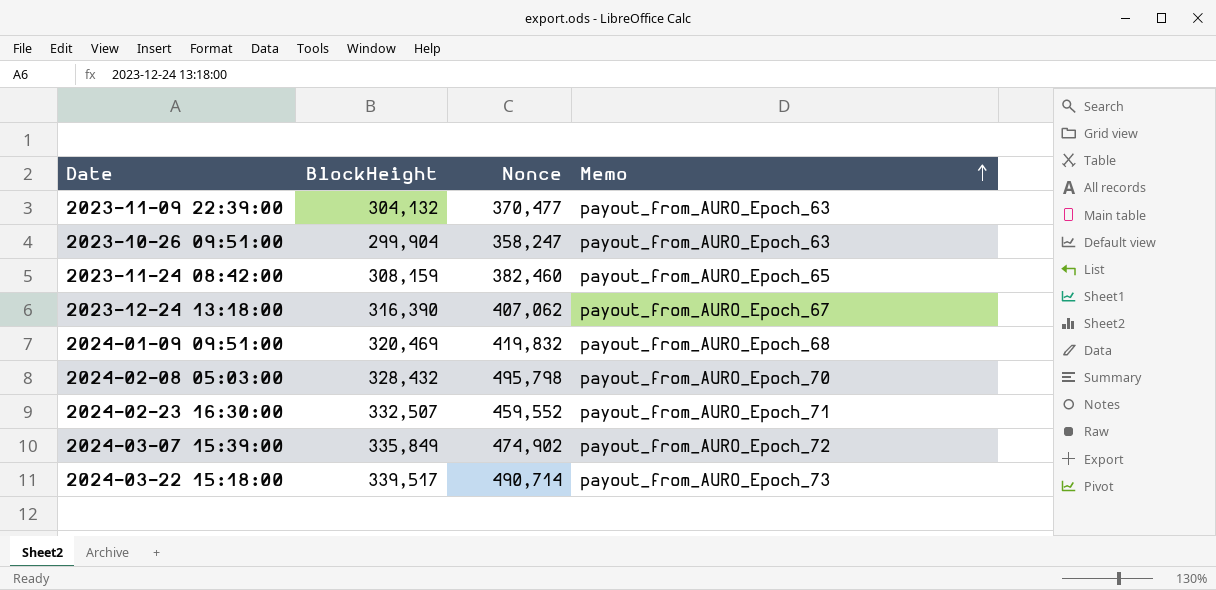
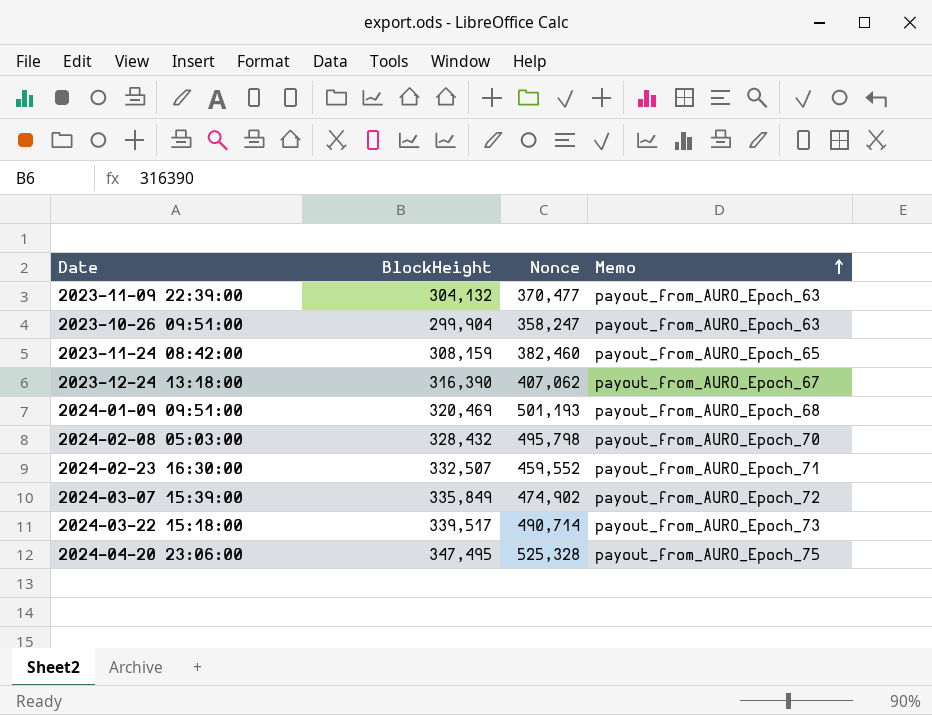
2024-01-09 09:51:00 | Nonce: 419,832 -> 501,193
row 2024-04-20 23:06:00: none -> 347,495 | 525,328 | payout_from_AURO_Epoch_75

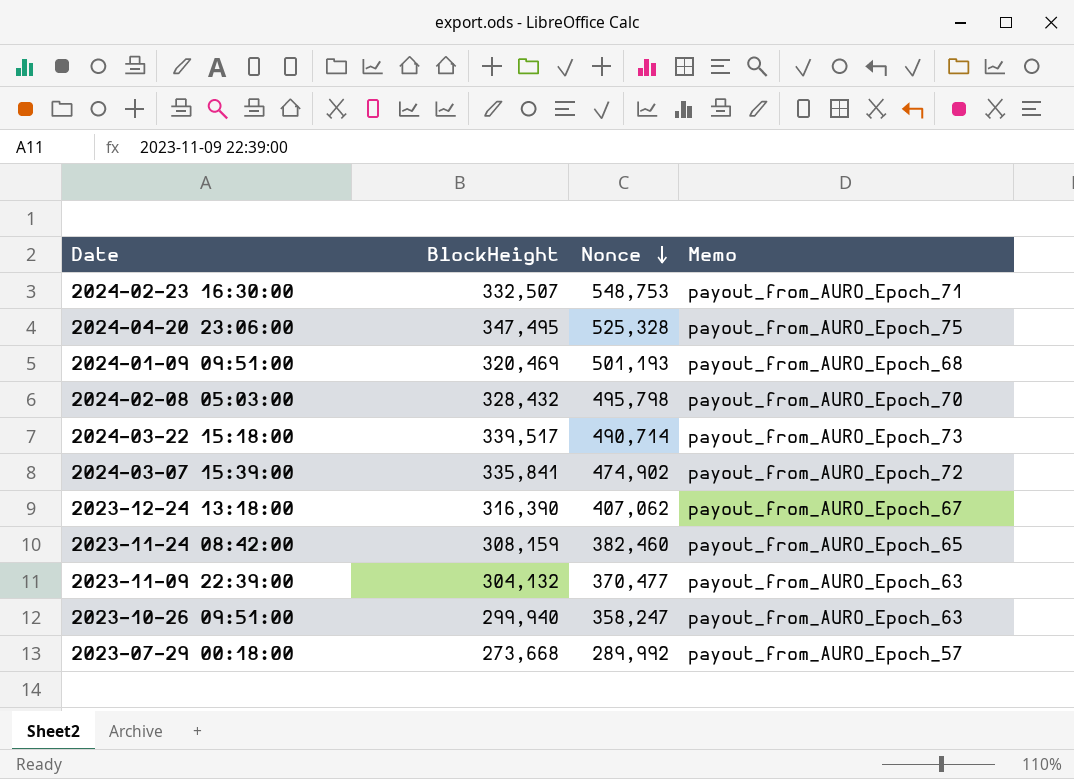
row order: Memo ascending -> Nonce descending
2024-02-23 16:30:00 | Nonce: 459,552 -> 548,753
2024-03-07 15:39:00 | BlockHeight: 335,849 -> 335,841
2023-10-26 09:51:00 | BlockHeight: 299,904 -> 299,940
row 2023-07-29 00:18:00: none -> 273,668 | 289,992 | payout_from_AURO_Epoch_57

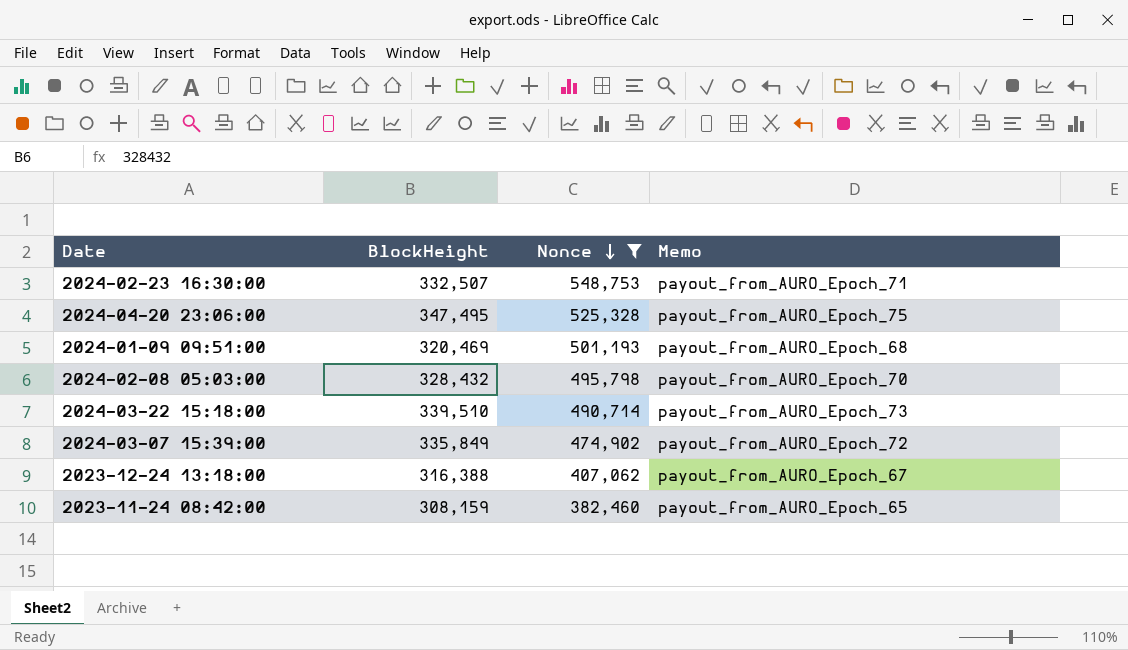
filter: none -> Nonce >= 382,460
2024-03-22 15:18:00 | BlockHeight: 339,517 -> 339,510
2024-03-07 15:39:00 | BlockHeight: 335,841 -> 335,849
2023-12-24 13:18:00 | BlockHeight: 316,390 -> 316,388

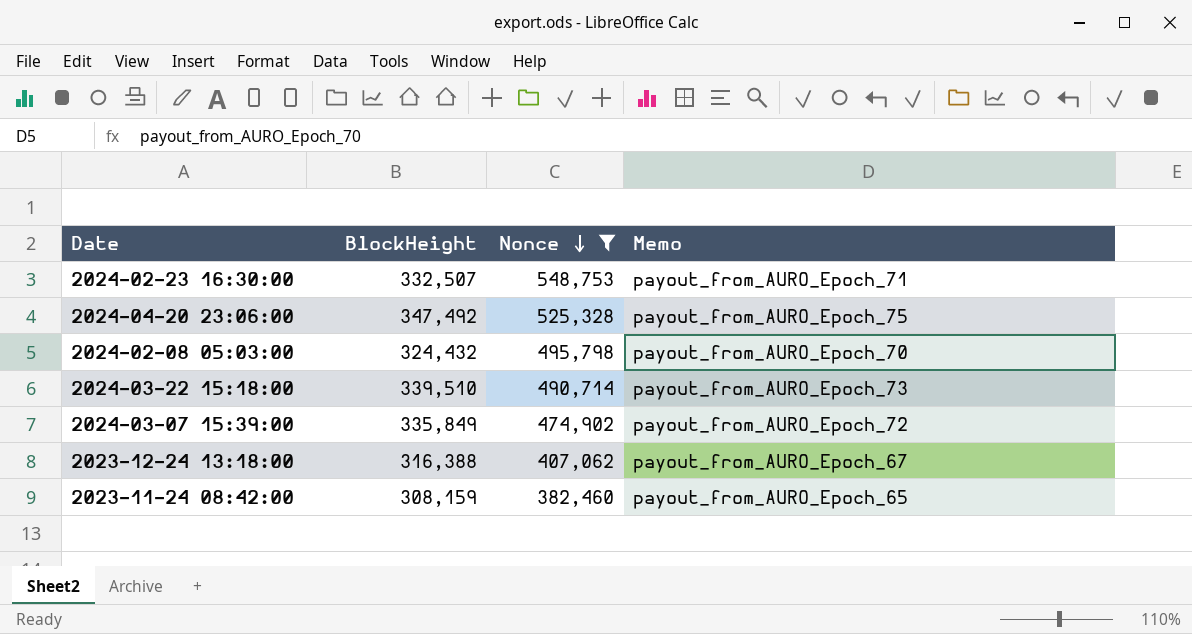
row 2024-01-09 09:51:00: 320,469 | 501,193 | payout_from_AURO_Epoch_68 -> none
2024-04-20 23:06:00 | BlockHeight: 347,495 -> 347,492
2024-02-08 05:03:00 | BlockHeight: 328,432 -> 324,432

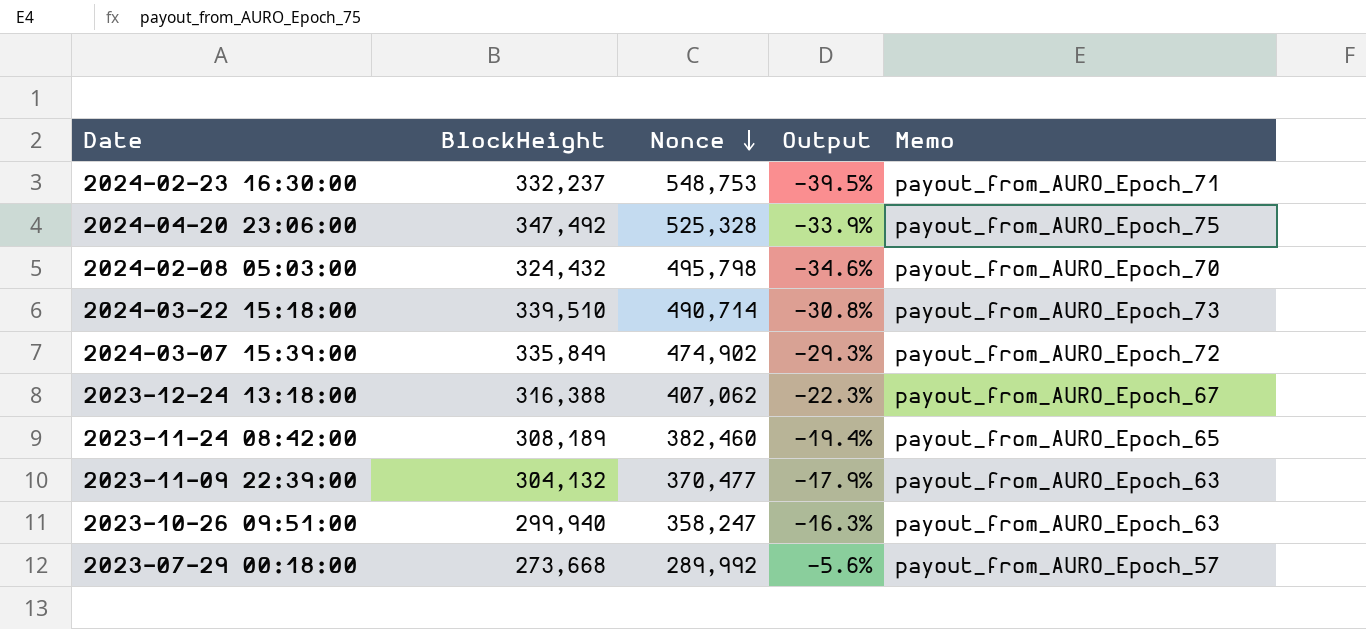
filter: Nonce >= 382,460 -> none
column Output | formula: none -> ([BlockHeight] - [Nonce]) / [Nonce]
2024-02-23 16:30:00 | BlockHeight: 332,507 -> 332,237
2023-11-24 08:42:00 | BlockHeight: 308,159 -> 308,189

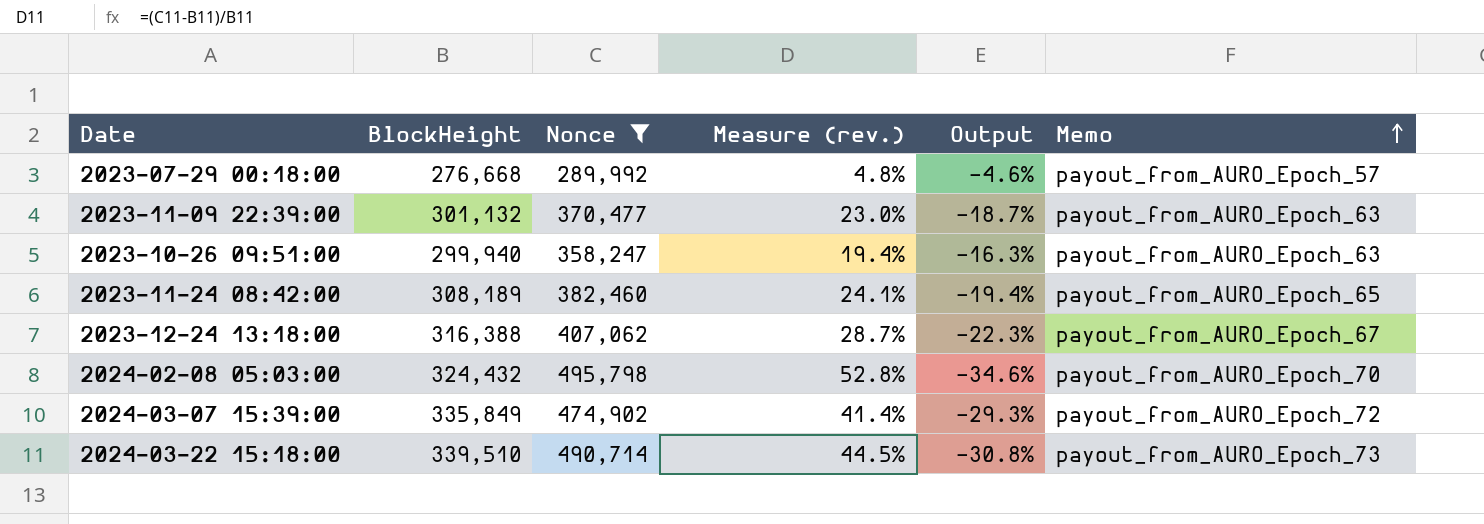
filter: none -> Nonce <= 495,798
row order: Nonce descending -> Memo ascending
column Measure (rev.) | formula: none -> ([Nonce] - [BlockHeight]) / [BlockHeight]
2023-07-29 00:18:00 | BlockHeight: 273,668 -> 276,668
2023-07-29 00:18:00 | Output: -5.6% -> -4.6%
2023-11-09 22:39:00 | BlockHeight: 304,132 -> 301,132
2023-11-09 22:39:00 | Output: -17.9% -> -18.7%

